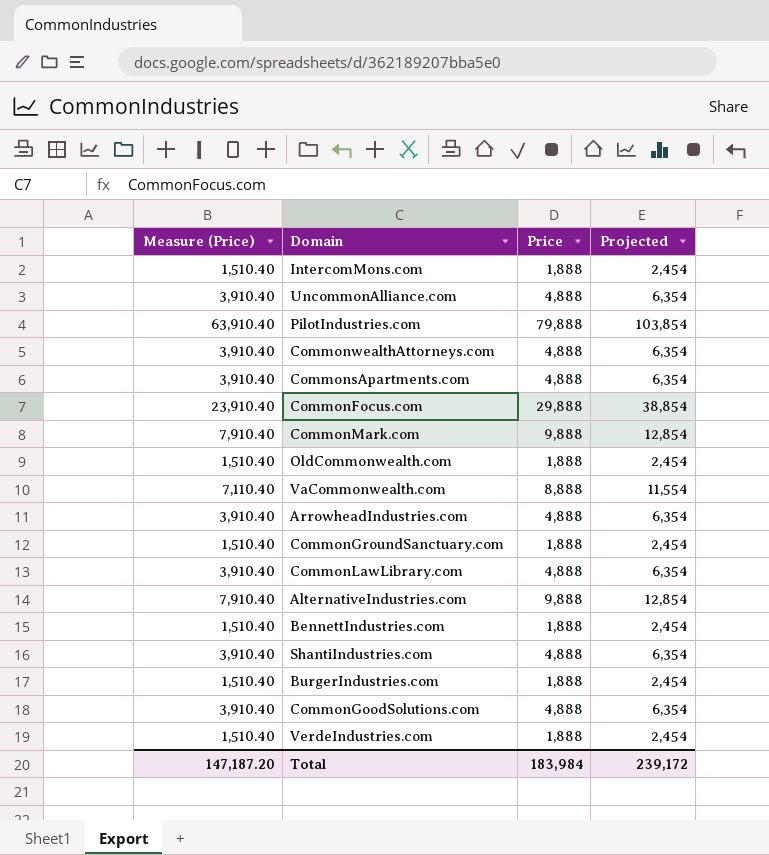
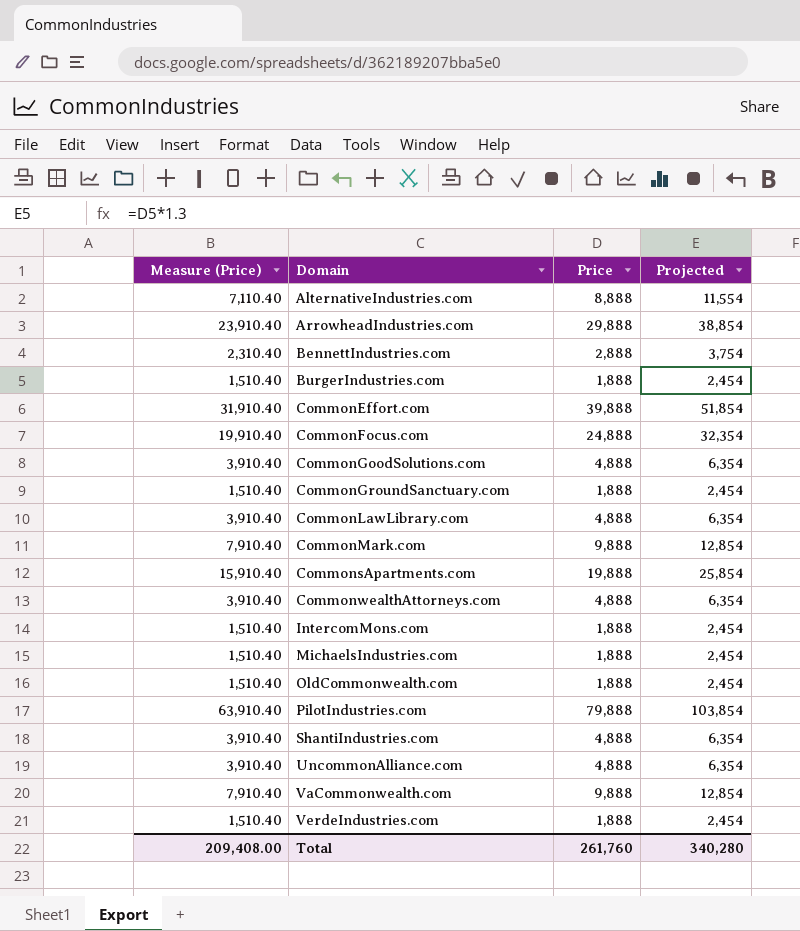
row order: none -> Domain ascending
AlternativeIndustries.com | Measure (Price): 7,910.40 -> 7,110.40
AlternativeIndustries.com | Price: 9,888 -> 8,888
AlternativeIndustries.com | Projected: 12,854 -> 11,554
ArrowheadIndustries.com | Measure (Price): 3,910.40 -> 23,910.40
ArrowheadIndustries.com | Price: 4,888 -> 29,888
ArrowheadIndustries.com | Projected: 6,354 -> 38,854
BennettIndustries.com | Measure (Price): 1,510.40 -> 2,310.40
BennettIndustries.com | Price: 1,888 -> 2,888
BennettIndustries.com | Projected: 2,454 -> 3,754
row CommonEffort.com: none -> 31,910.40 | 39,888 | 51,854
CommonFocus.com | Measure (Price): 23,910.40 -> 19,910.40
CommonFocus.com | Price: 29,888 -> 24,888
CommonFocus.com | Projected: 38,854 -> 32,354
CommonsApartments.com | Measure (Price): 3,910.40 -> 15,910.40
CommonsApartments.com | Price: 4,888 -> 19,888
CommonsApartments.com | Projected: 6,354 -> 25,854
row MichaelsIndustries.com: none -> 1,510.40 | 1,888 | 2,454
VaCommonwealth.com | Measure (Price): 7,110.40 -> 7,910.40
VaCommonwealth.com | Price: 8,888 -> 9,888
VaCommonwealth.com | Projected: 11,554 -> 12,854
Total | Measure (Price): 147,187.20 -> 209,408.00
Total | Price: 183,984 -> 261,760
Total | Projected: 239,172 -> 340,280

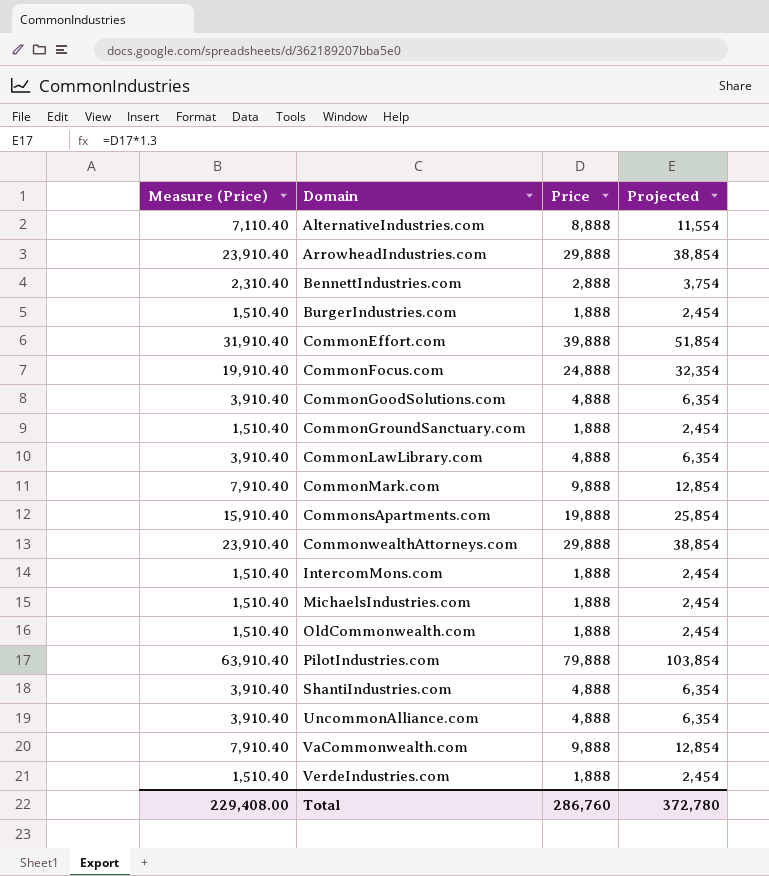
CommonwealthAttorneys.com | Measure (Price): 3,910.40 -> 23,910.40
CommonwealthAttorneys.com | Price: 4,888 -> 29,888
CommonwealthAttorneys.com | Projected: 6,354 -> 38,854
Total | Measure (Price): 209,408.00 -> 229,408.00
Total | Price: 261,760 -> 286,760
Total | Projected: 340,280 -> 372,780

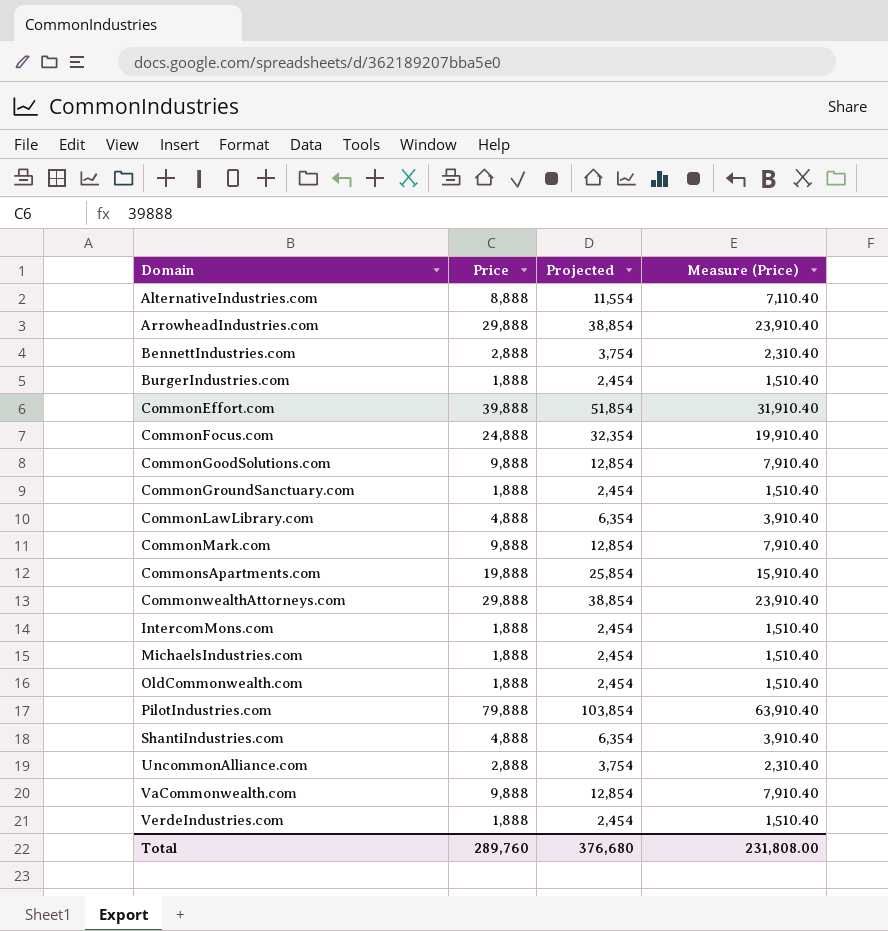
column Measure (Price) | position: 1 -> 4
CommonGoodSolutions.com | Price: 4,888 -> 9,888
CommonGoodSolutions.com | Projected: 6,354 -> 12,854
CommonGoodSolutions.com | Measure (Price): 3,910.40 -> 7,910.40
UncommonAlliance.com | Price: 4,888 -> 2,888
UncommonAlliance.com | Projected: 6,354 -> 3,754
UncommonAlliance.com | Measure (Price): 3,910.40 -> 2,310.40
Total | Price: 286,760 -> 289,760
Total | Projected: 372,780 -> 376,680
Total | Measure (Price): 229,408.00 -> 231,808.00

